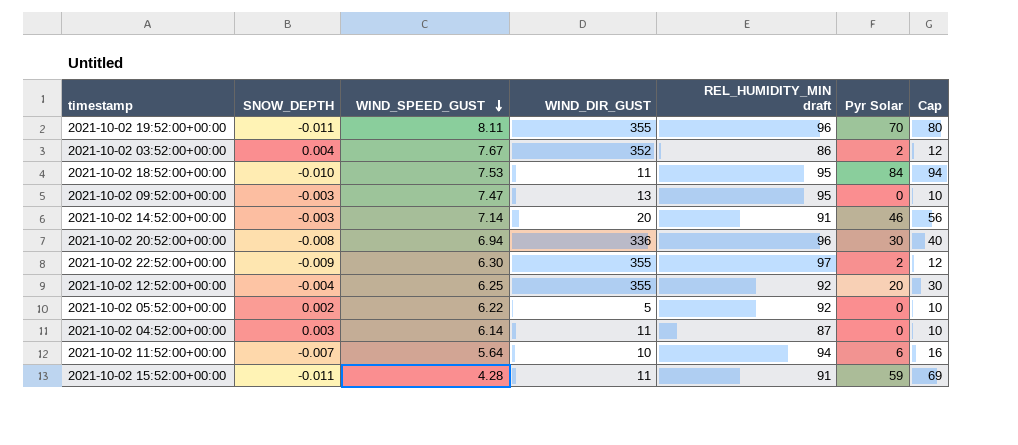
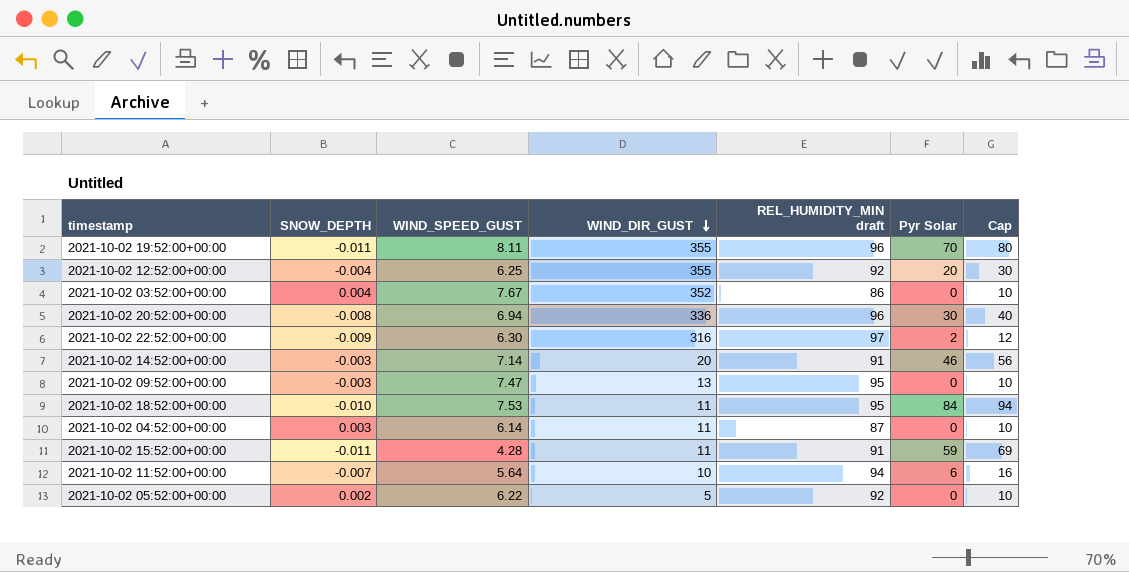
row order: WIND_SPEED_GUST descending -> WIND_DIR_GUST descending
2021-10-02 03:52:00+00:00 | Pyr Solar: 2 -> 0
2021-10-02 03:52:00+00:00 | Cap: 12 -> 10
2021-10-02 22:52:00+00:00 | WIND_DIR_GUST: 355 -> 316

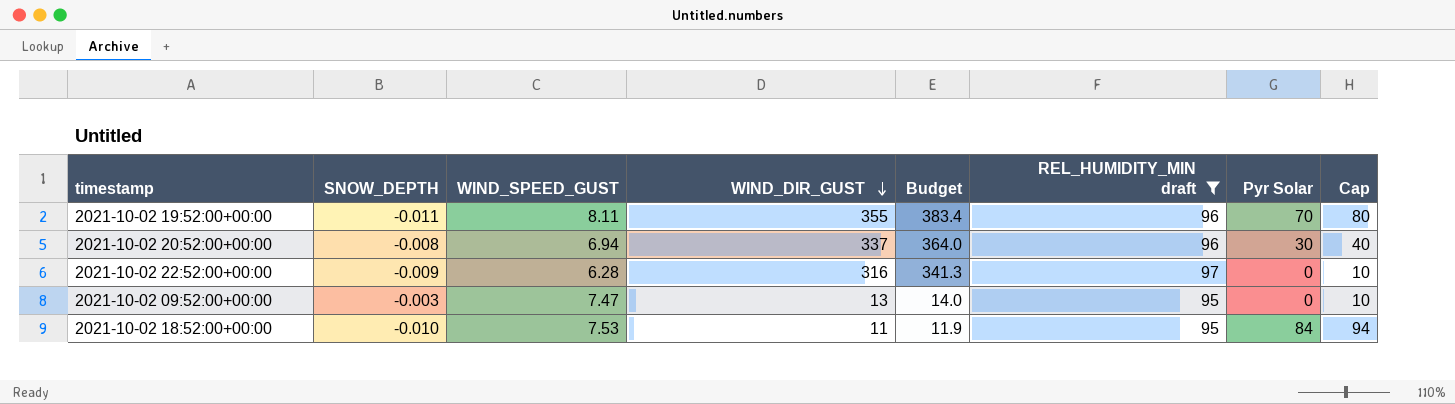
filter: none -> REL_HUMIDITY_MIN draft >= 95
column Budget | formula: none -> [WIND_DIR_GUST] * 1.08
2021-10-02 20:52:00+00:00 | WIND_DIR_GUST: 336 -> 337
2021-10-02 22:52:00+00:00 | WIND_SPEED_GUST: 6.30 -> 6.28
2021-10-02 22:52:00+00:00 | Pyr Solar: 2 -> 0
2021-10-02 22:52:00+00:00 | Cap: 12 -> 10

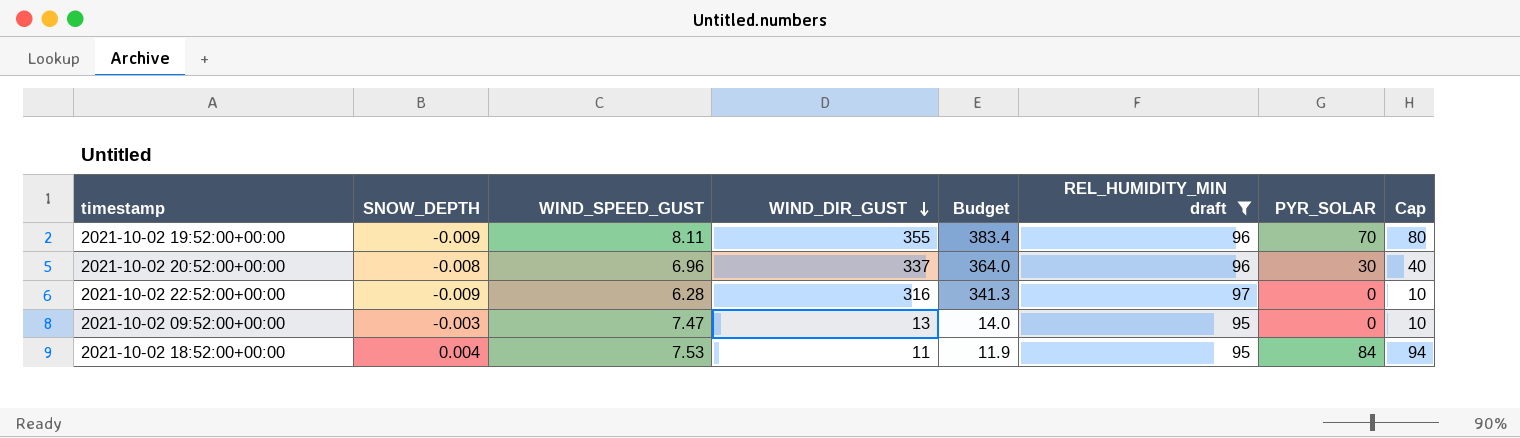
column name: Pyr Solar -> PYR_SOLAR
2021-10-02 19:52:00+00:00 | SNOW_DEPTH: -0.011 -> -0.009
2021-10-02 20:52:00+00:00 | WIND_SPEED_GUST: 6.94 -> 6.96
2021-10-02 18:52:00+00:00 | SNOW_DEPTH: -0.010 -> 0.004

